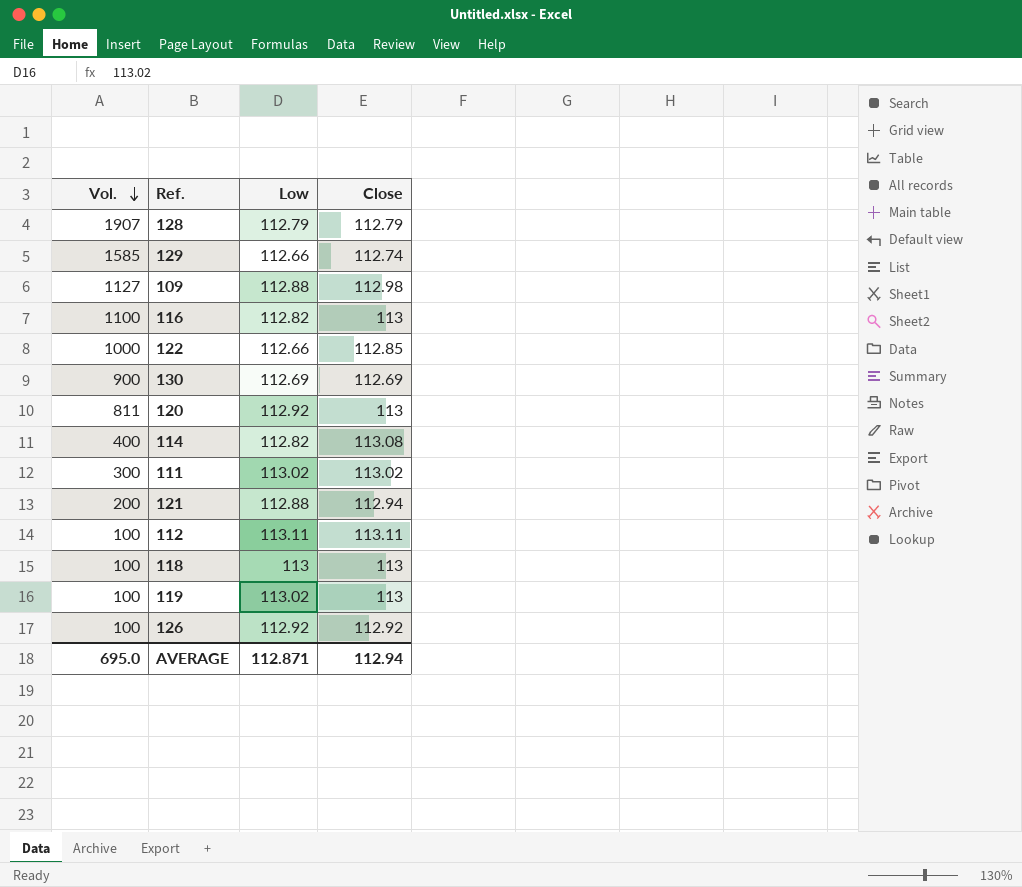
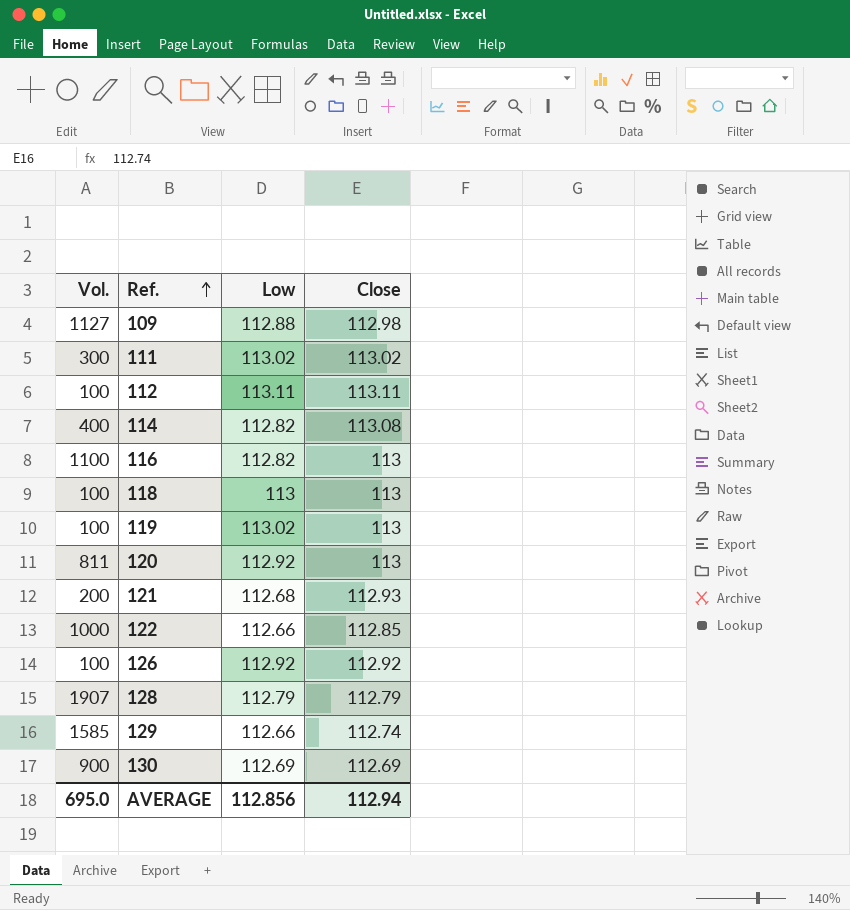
row order: Vol. descending -> Ref. ascending
121 | Low: 112.88 -> 112.68
121 | Close: 112.94 -> 112.93
AVERAGE | Low: 112.871 -> 112.856

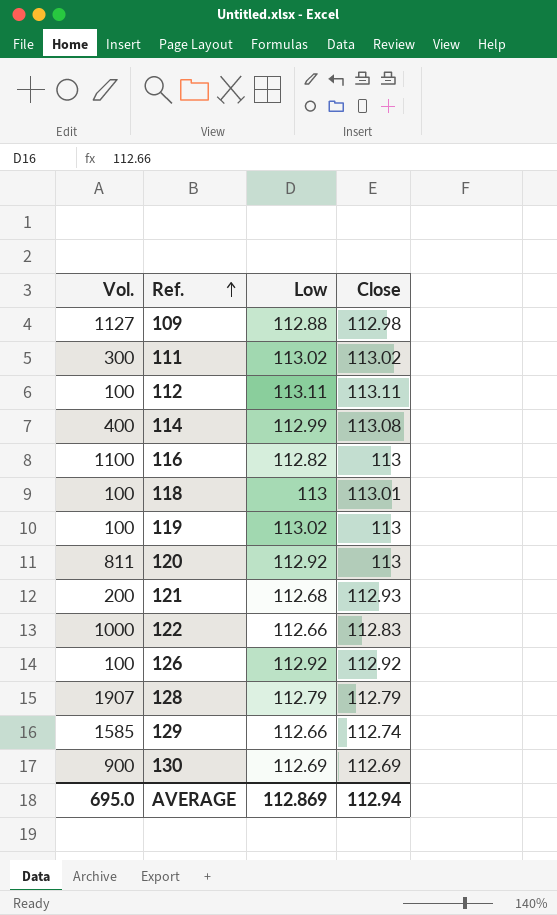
114 | Low: 112.82 -> 112.99
118 | Close: 113 -> 113.01
122 | Close: 112.85 -> 112.83
AVERAGE | Low: 112.856 -> 112.869

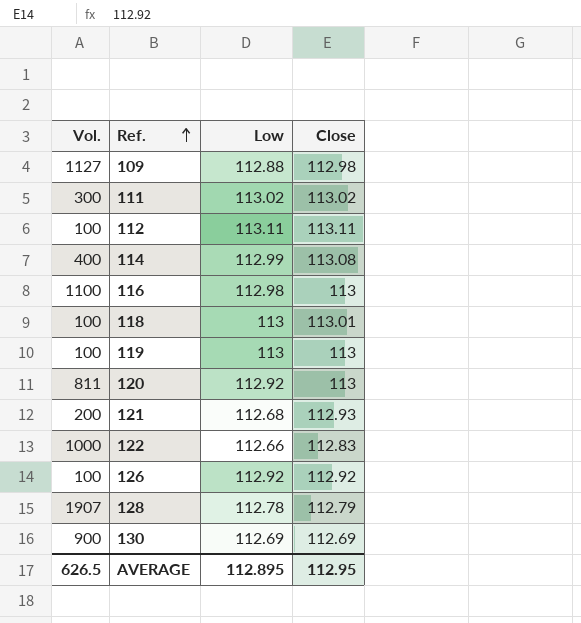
row 129: 1585 | 112.66 | 112.74 -> none
116 | Low: 112.82 -> 112.98
119 | Low: 113.02 -> 113
128 | Low: 112.79 -> 112.78
AVERAGE | Vol.: 695.0 -> 626.5
AVERAGE | Low: 112.869 -> 112.895
AVERAGE | Close: 112.94 -> 112.95

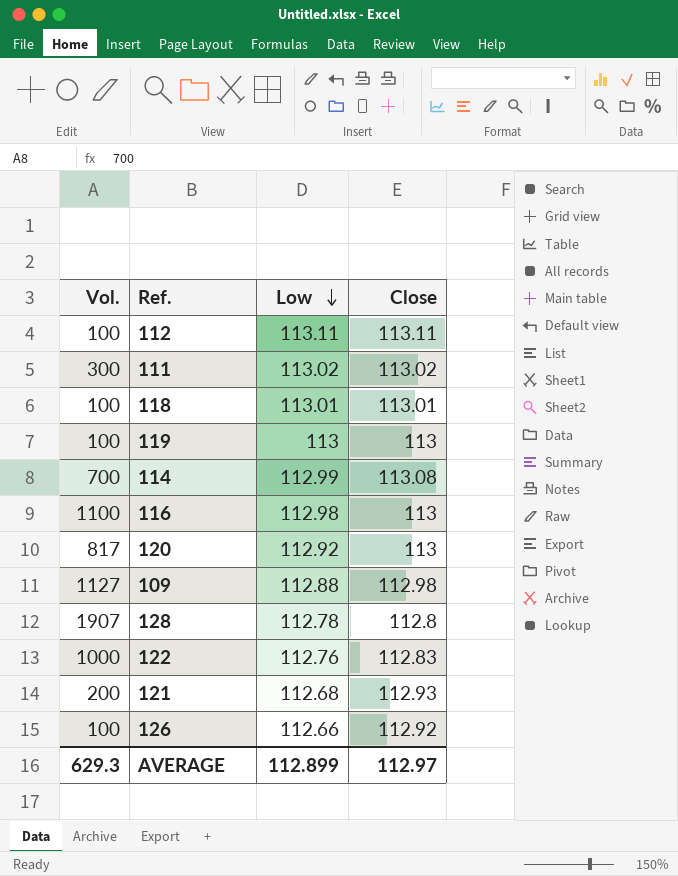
row order: Ref. ascending -> Low descending
row 130: 900 | 112.69 | 112.69 -> none
118 | Low: 113 -> 113.01
114 | Vol.: 400 -> 700
120 | Vol.: 811 -> 817
128 | Close: 112.79 -> 112.8
122 | Low: 112.66 -> 112.76
126 | Low: 112.92 -> 112.66
AVERAGE | Vol.: 626.5 -> 629.3
AVERAGE | Low: 112.895 -> 112.899
AVERAGE | Close: 112.95 -> 112.97

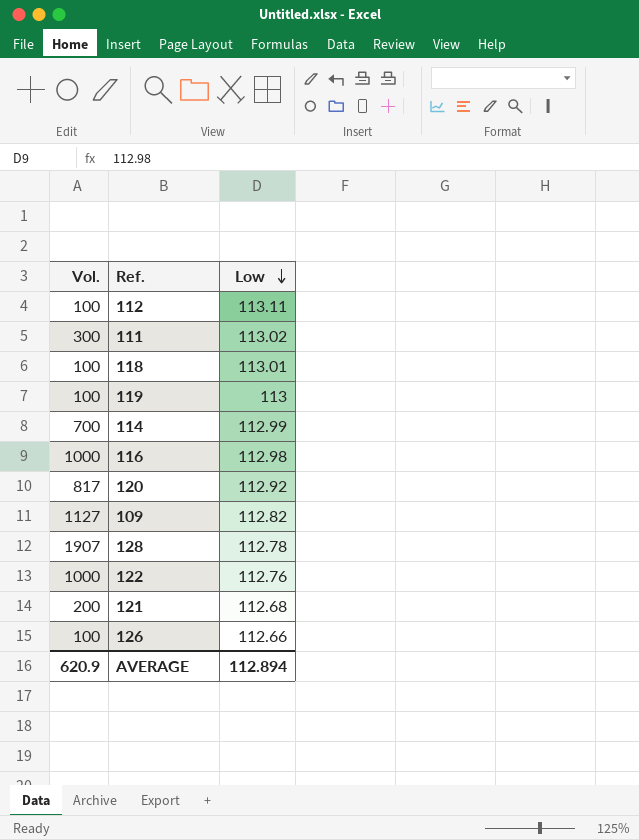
column Close | position: 4 -> none
116 | Vol.: 1100 -> 1000
109 | Low: 112.88 -> 112.82
AVERAGE | Vol.: 629.3 -> 620.9
AVERAGE | Low: 112.899 -> 112.894

